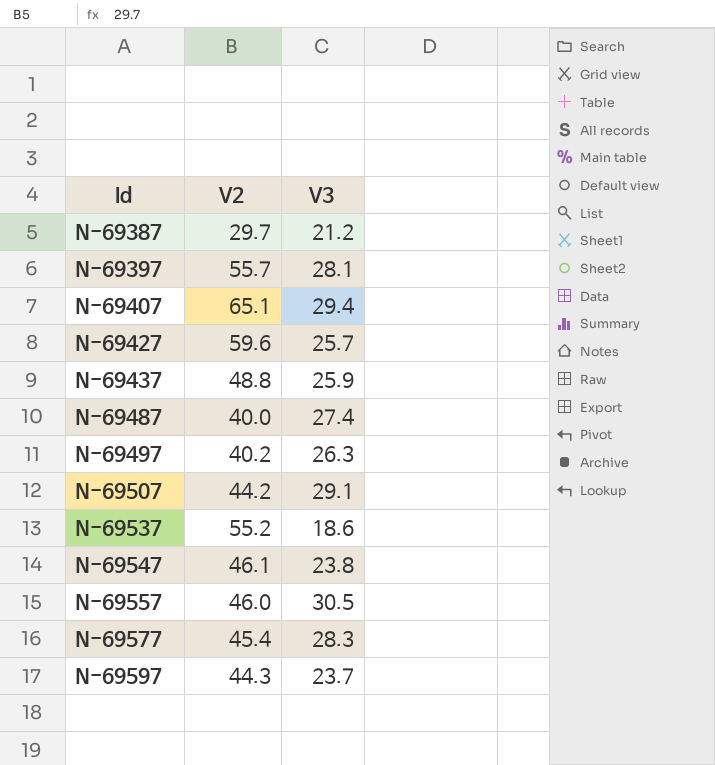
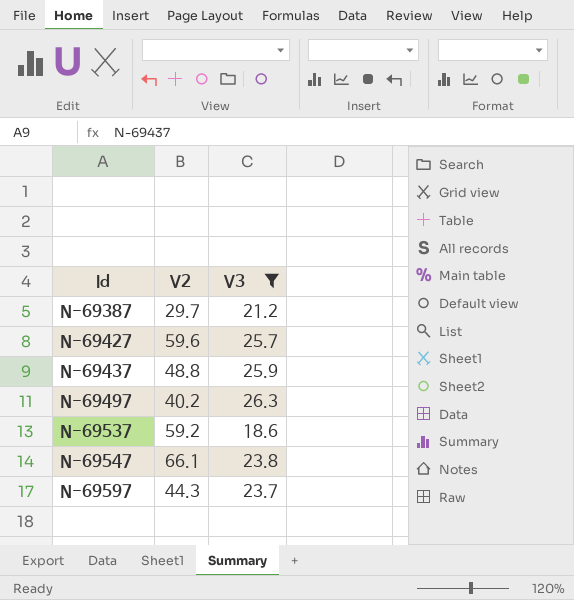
filter: none -> V3 <= 26.3
N-69537 | V2: 55.2 -> 59.2
N-69547 | V2: 46.1 -> 66.1

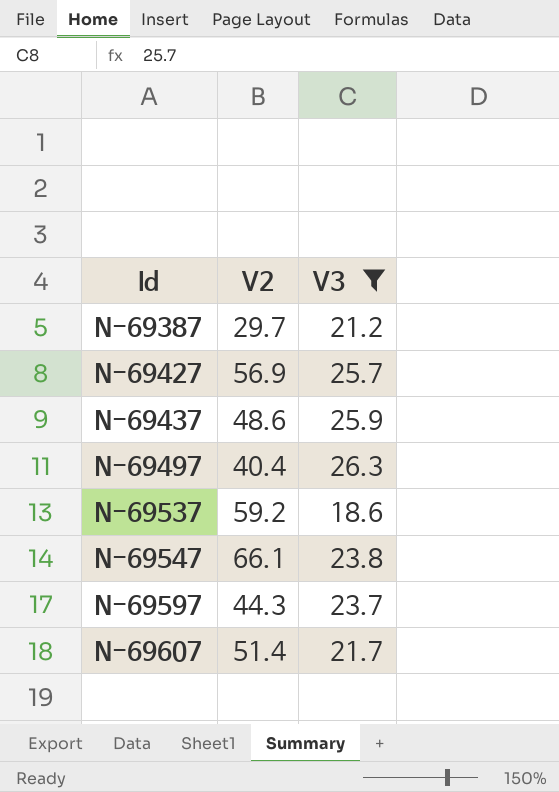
N-69427 | V2: 59.6 -> 56.9
N-69437 | V2: 48.8 -> 48.6
N-69497 | V2: 40.2 -> 40.4
row N-69607: none -> 51.4 | 21.7

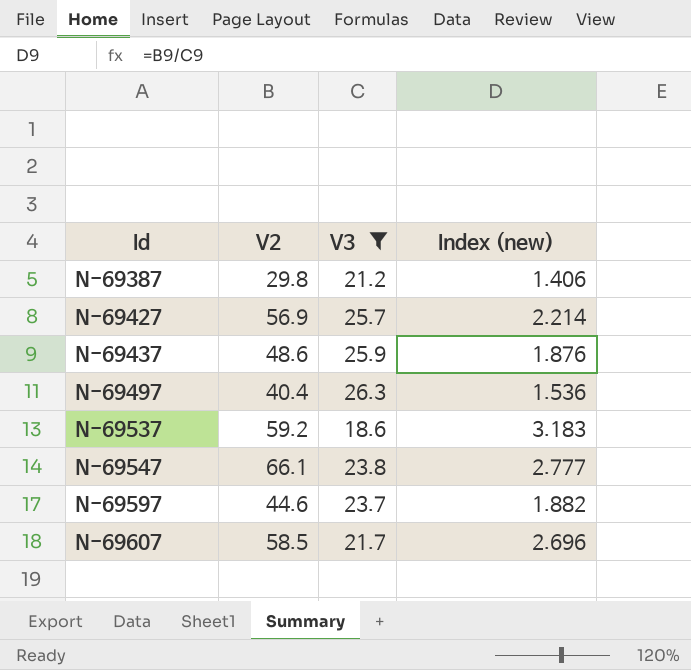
column Index (new) | formula: none -> [V2] / [V3]
N-69387 | V2: 29.7 -> 29.8
N-69597 | V2: 44.3 -> 44.6
N-69607 | V2: 51.4 -> 58.5

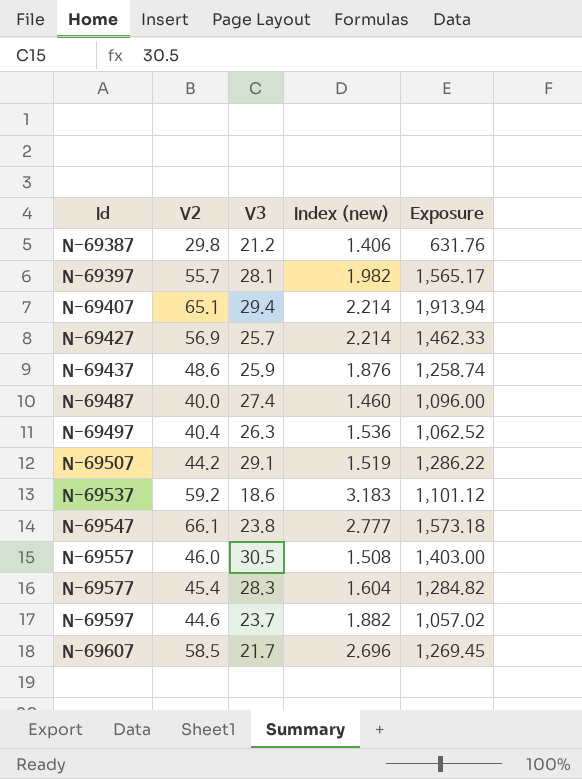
filter: V3 <= 26.3 -> none
column Exposure | formula: none -> [V2] * [V3]

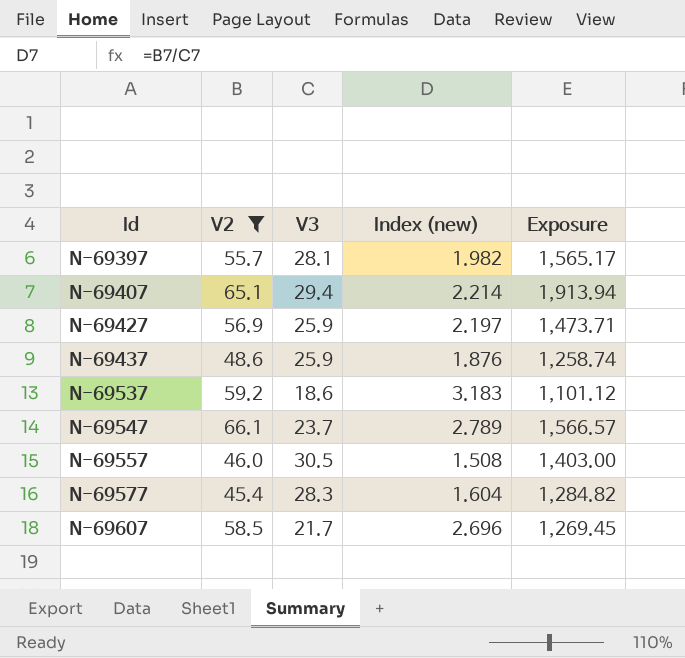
filter: none -> V2 >= 45.4
N-69427 | V3: 25.7 -> 25.9
N-69427 | Index (new): 2.214 -> 2.197
N-69427 | Exposure: 1,462.33 -> 1,473.71
N-69547 | V3: 23.8 -> 23.7
N-69547 | Index (new): 2.777 -> 2.789
N-69547 | Exposure: 1,573.18 -> 1,566.57

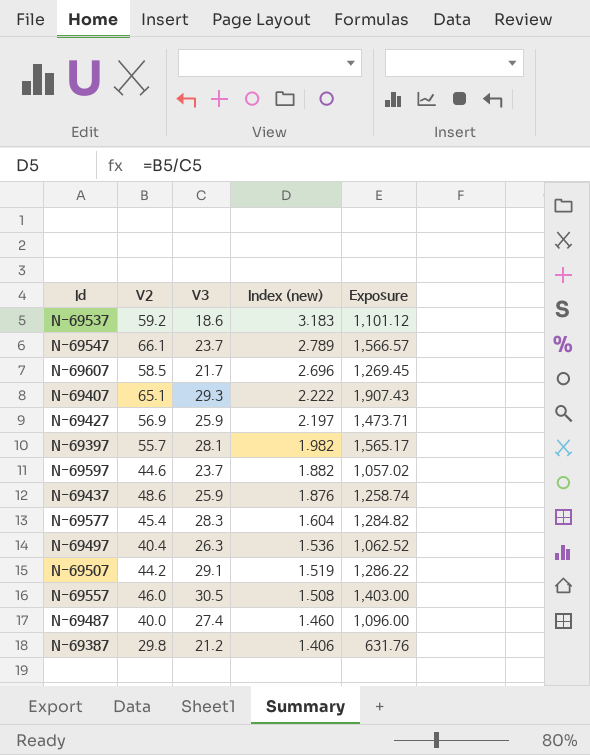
filter: V2 >= 45.4 -> none
row order: Id ascending -> Index (new) descending
N-69407 | V3: 29.4 -> 29.3
N-69407 | Index (new): 2.214 -> 2.222
N-69407 | Exposure: 1,913.94 -> 1,907.43

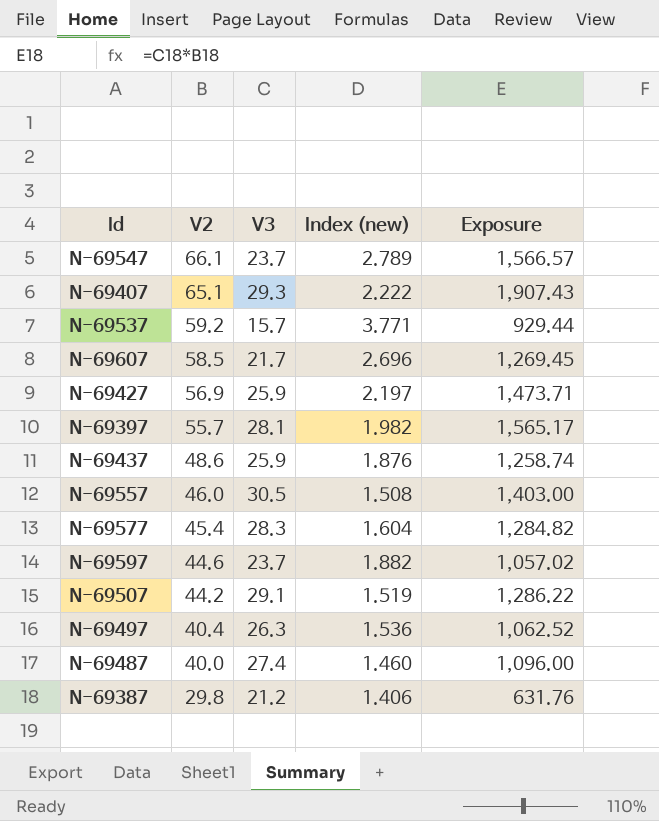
row order: Index (new) descending -> V2 descending
N-69537 | V3: 18.6 -> 15.7
N-69537 | Index (new): 3.183 -> 3.771
N-69537 | Exposure: 1,101.12 -> 929.44

